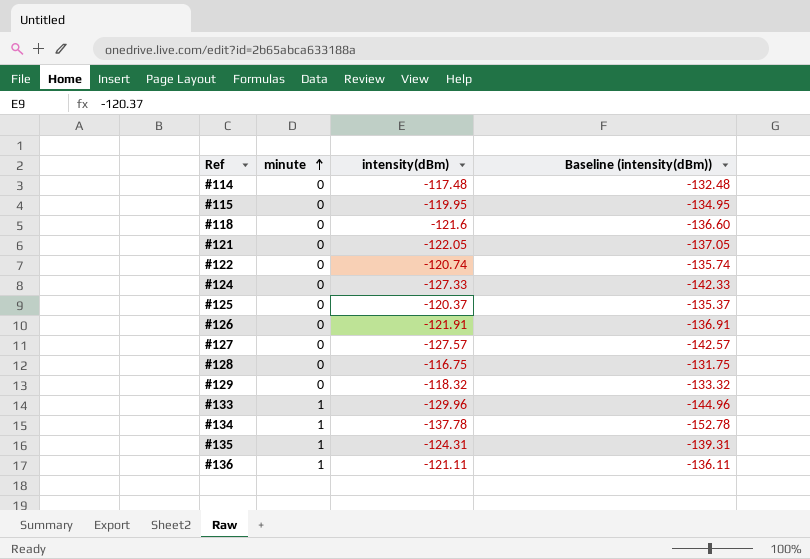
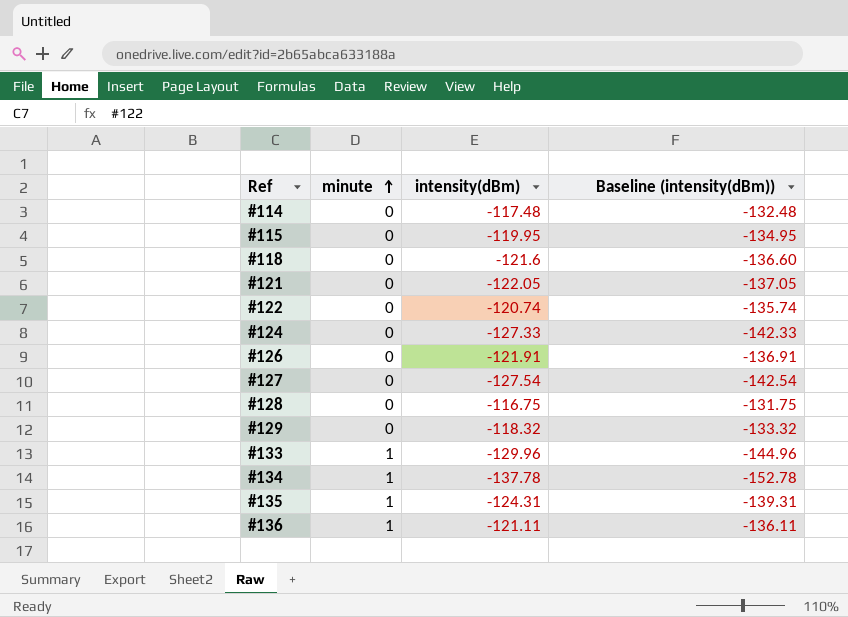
row #125: 0 | -120.37 | -135.37 -> none
#127 | intensity(dBm): -127.57 -> -127.54
#127 | Baseline (intensity(dBm)): -142.57 -> -142.54

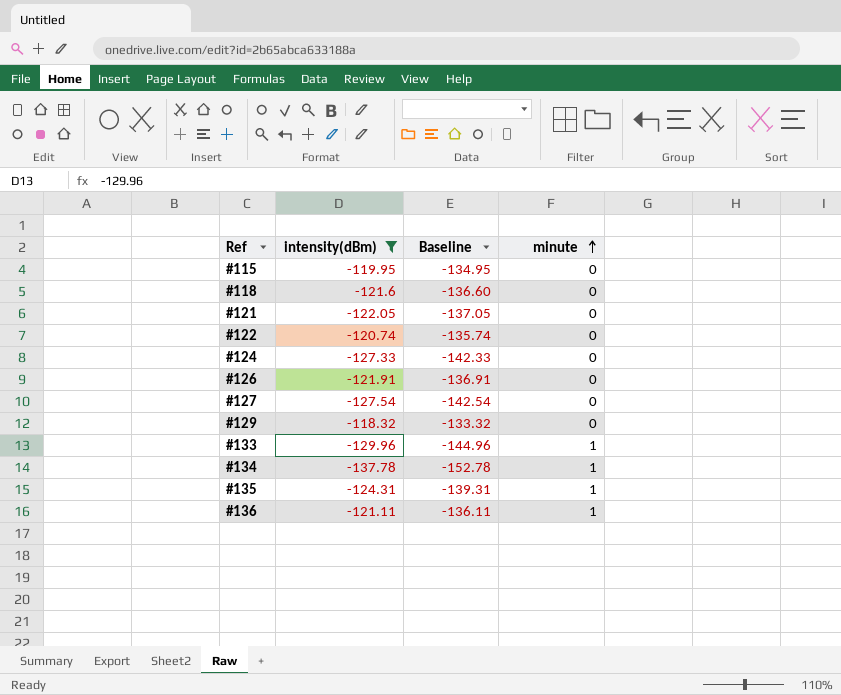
filter: none -> intensity(dBm) <= -118.32
column name: Baseline (intensity(dBm)) -> Baseline
column minute | position: 2 -> 4

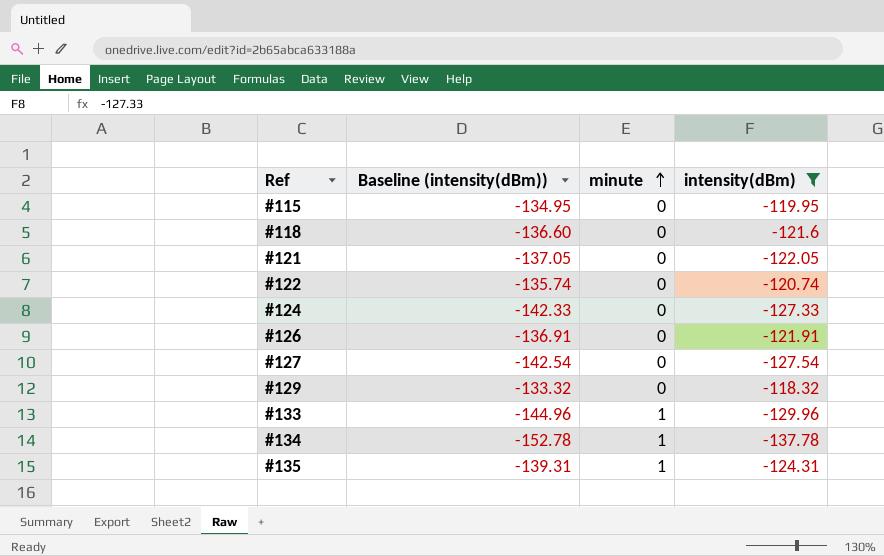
column name: Baseline -> Baseline (intensity(dBm))
column intensity(dBm) | position: 2 -> 4
row #136: -121.11 | -136.11 | 1 -> none

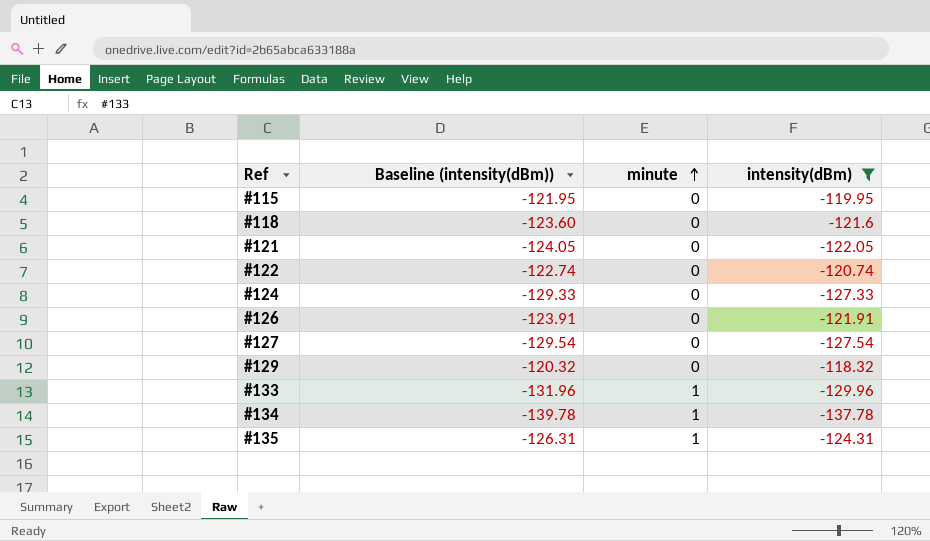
column Baseline (intensity(dBm)) | formula: [intensity(dBm)] - 15 -> [intensity(dBm)] - 2

